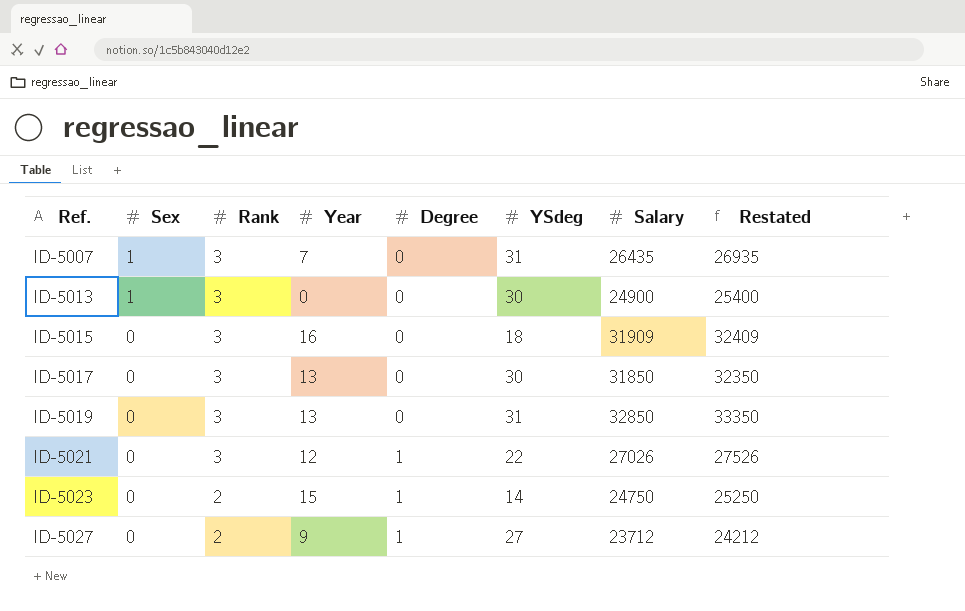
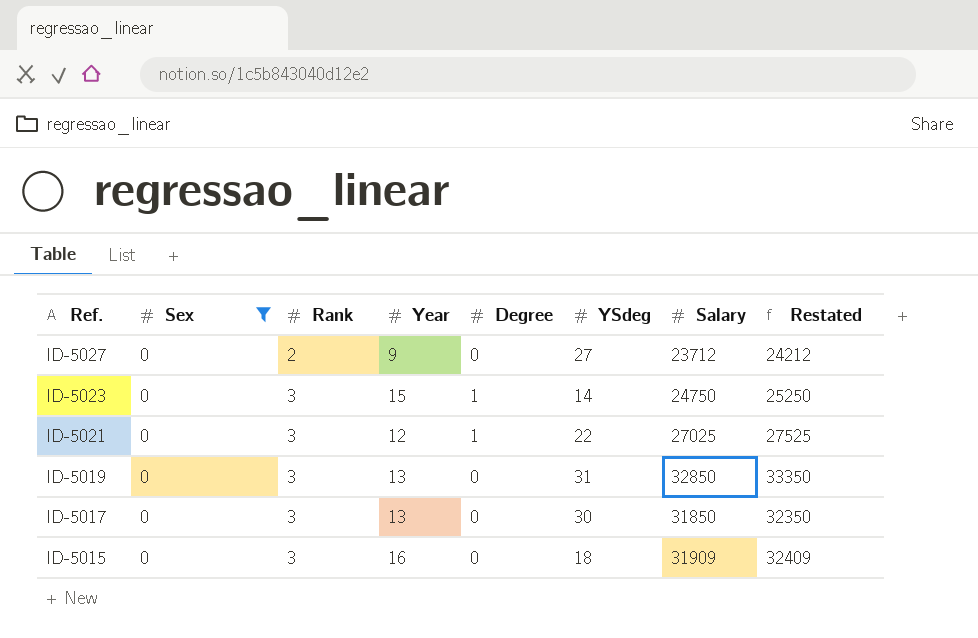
filter: none -> Sex = 0
row order: Ref. ascending -> Ref. descending
ID-5027 | Degree: 1 -> 0
ID-5023 | Rank: 2 -> 3
ID-5021 | Salary: 27026 -> 27025
ID-5021 | Restated: 27526 -> 27525

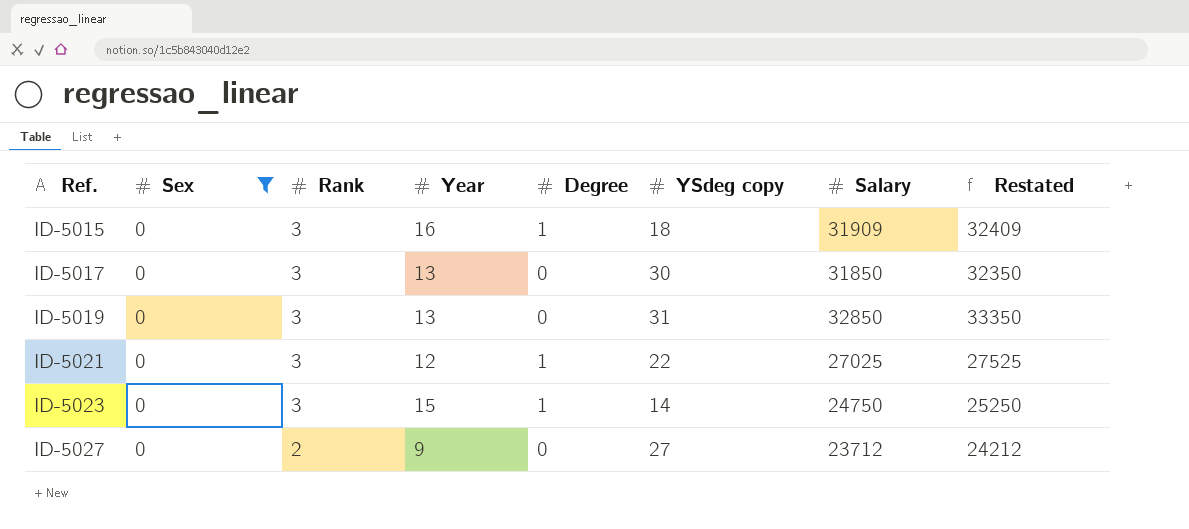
row order: Ref. descending -> Ref. ascending
column name: YSdeg -> YSdeg copy
ID-5015 | Degree: 0 -> 1

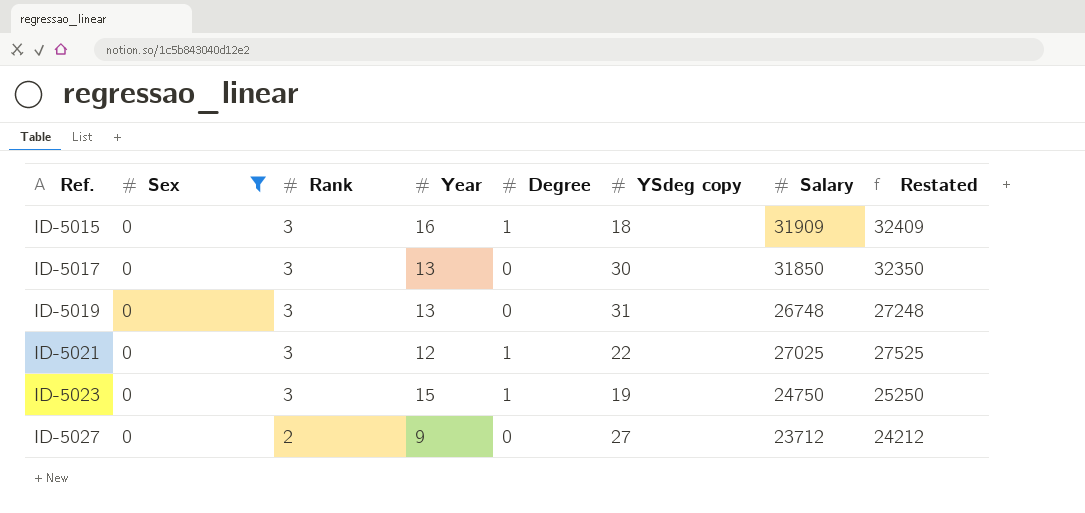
ID-5019 | Salary: 32850 -> 26748
ID-5019 | Restated: 33350 -> 27248
ID-5023 | YSdeg copy: 14 -> 19

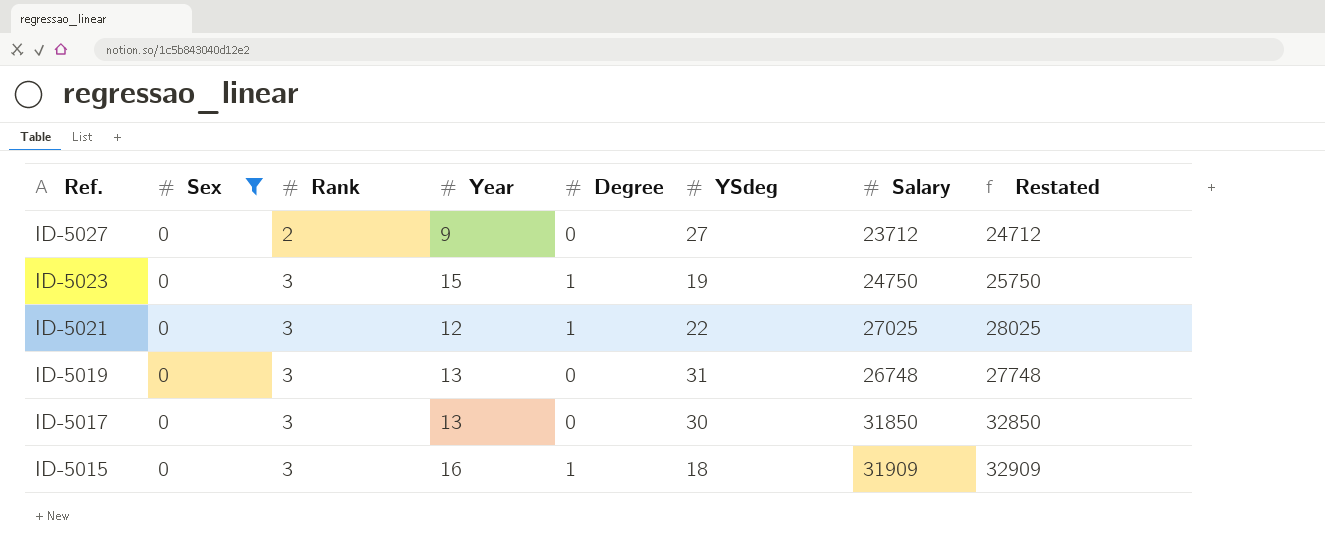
row order: Ref. ascending -> Ref. descending
column name: YSdeg copy -> YSdeg
column Restated | formula: [Salary] + 500 -> [Salary] + 1000

